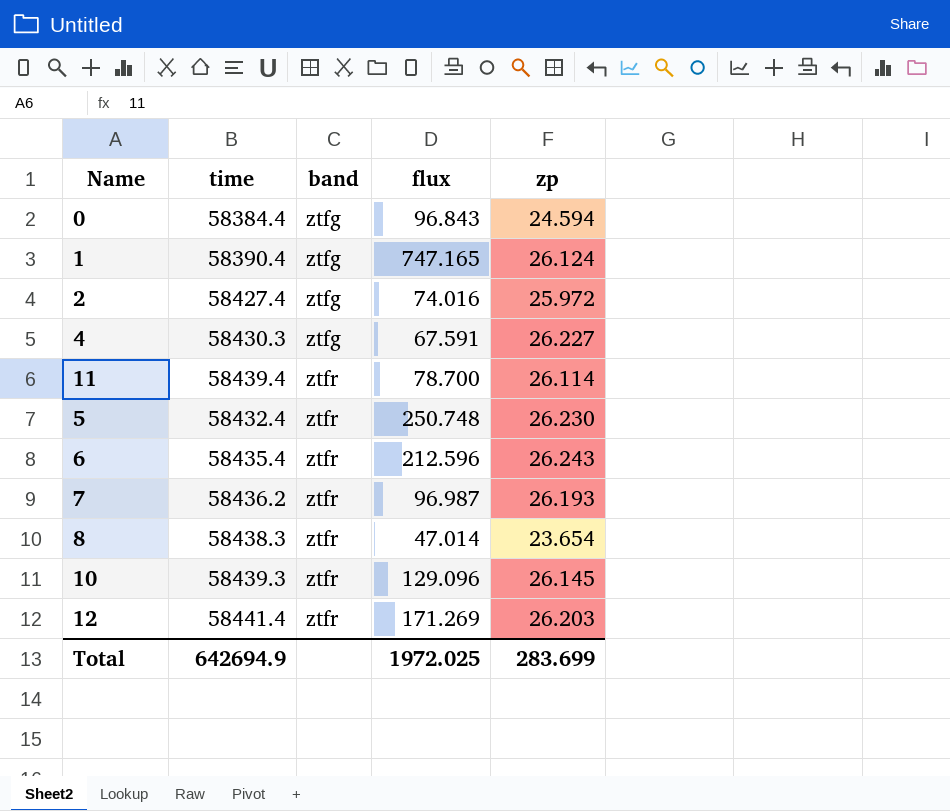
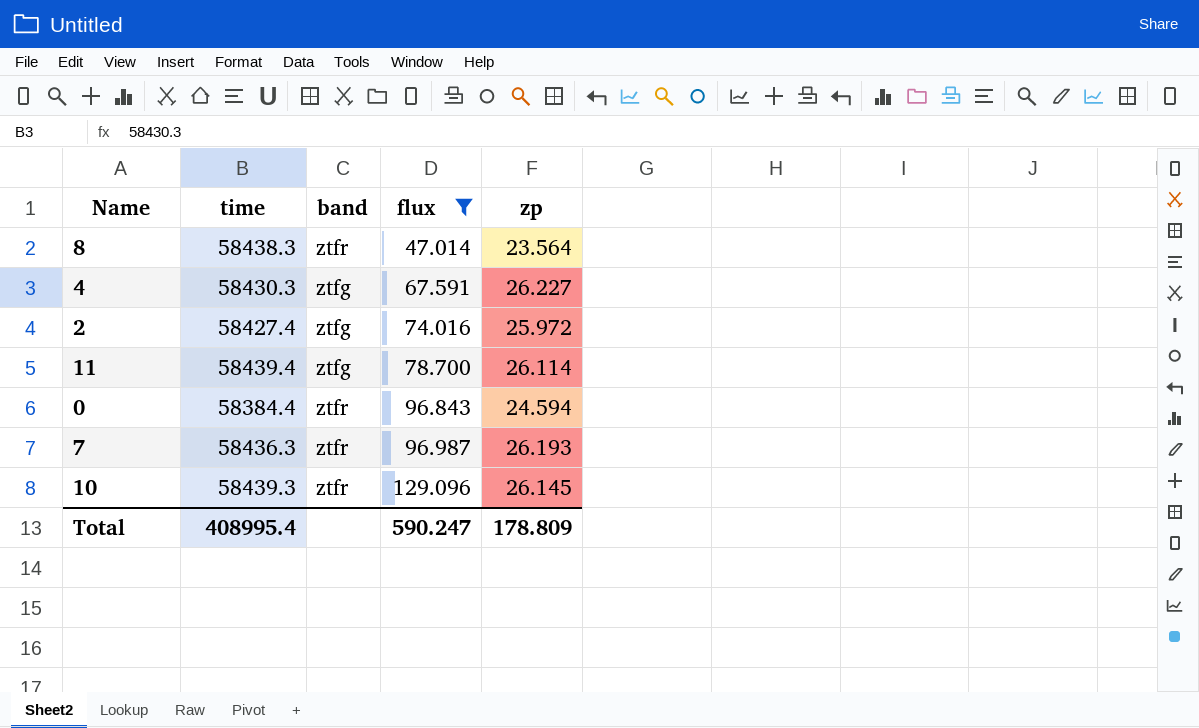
filter: none -> flux <= 129.096
row order: band ascending -> flux ascending
8 | zp: 23.654 -> 23.564
11 | band: ztfr -> ztfg
0 | band: ztfg -> ztfr
7 | time: 58436.2 -> 58436.3
Total | time: 642694.9 -> 408995.4
Total | flux: 1972.025 -> 590.247
Total | zp: 283.699 -> 178.809

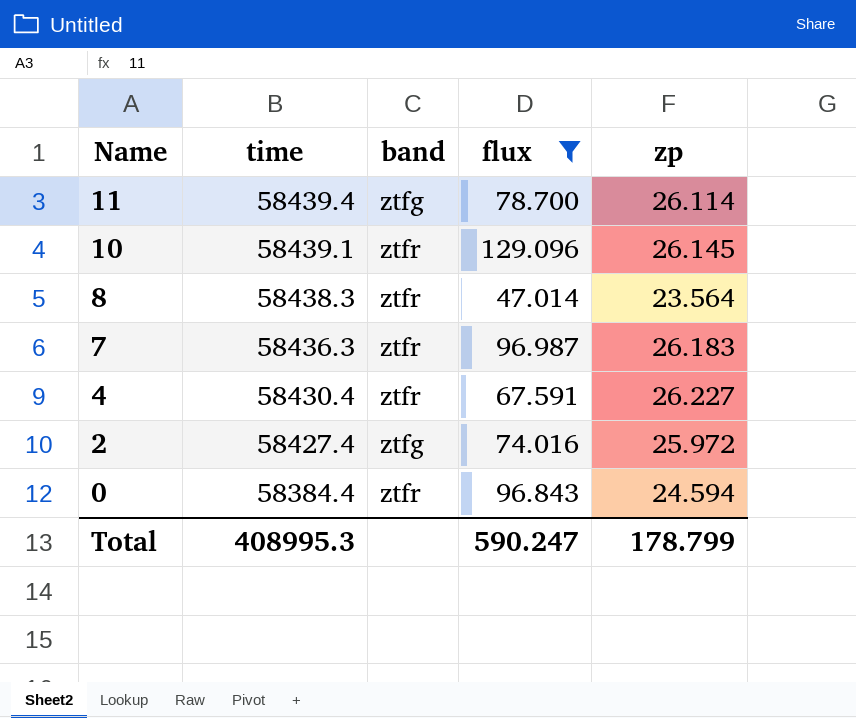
row order: flux ascending -> Name descending
10 | time: 58439.3 -> 58439.1
7 | zp: 26.193 -> 26.183
4 | time: 58430.3 -> 58430.4
4 | band: ztfg -> ztfr
Total | time: 408995.4 -> 408995.3
Total | zp: 178.809 -> 178.799

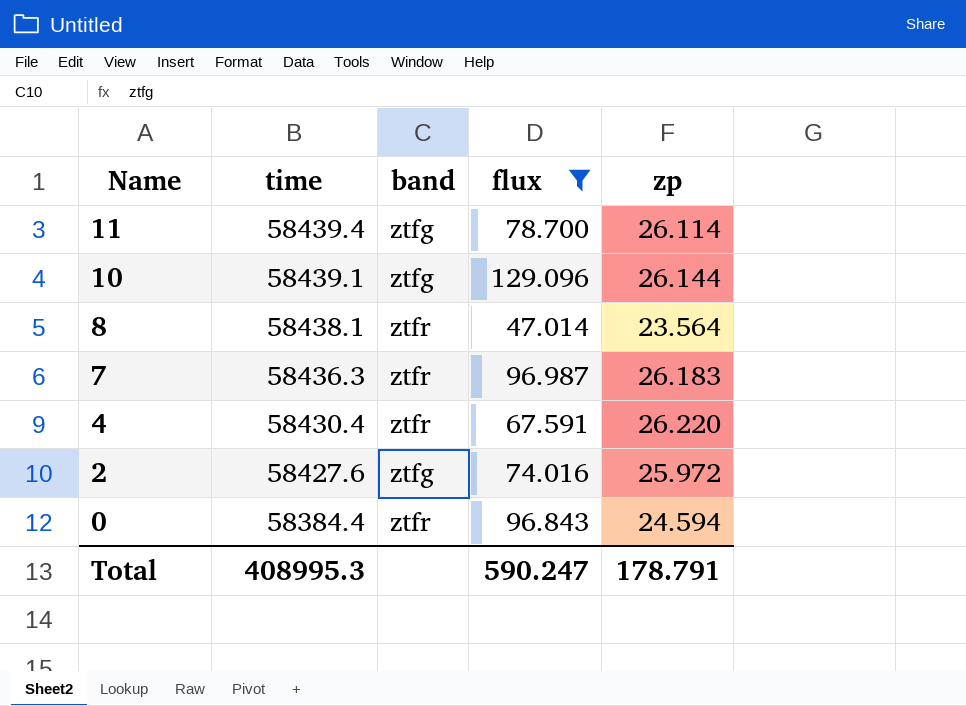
10 | band: ztfr -> ztfg
10 | zp: 26.145 -> 26.144
8 | time: 58438.3 -> 58438.1
4 | zp: 26.227 -> 26.220
2 | time: 58427.4 -> 58427.6
Total | zp: 178.799 -> 178.791

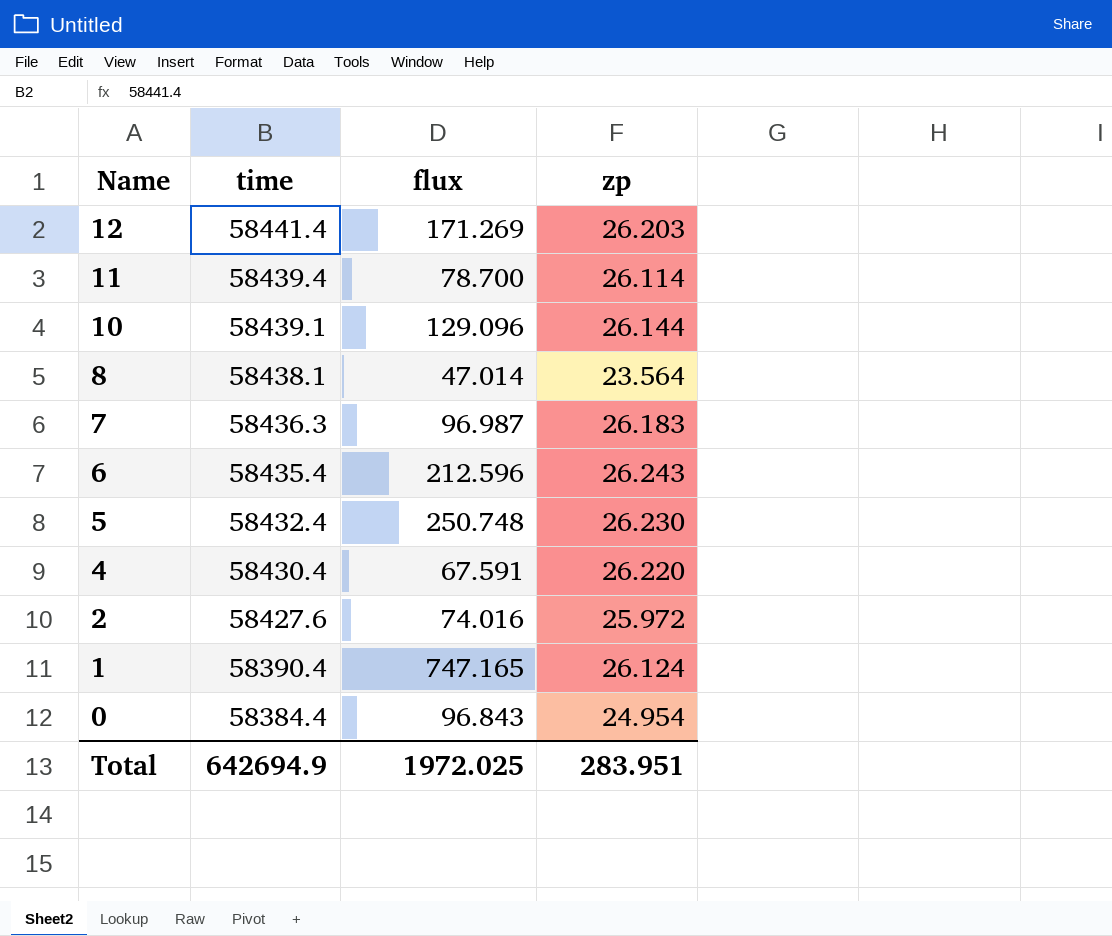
filter: flux <= 129.096 -> none
column band | position: 3 -> none
0 | zp: 24.594 -> 24.954
Total | time: 408995.3 -> 642694.9
Total | flux: 590.247 -> 1972.025
Total | zp: 178.791 -> 283.951

